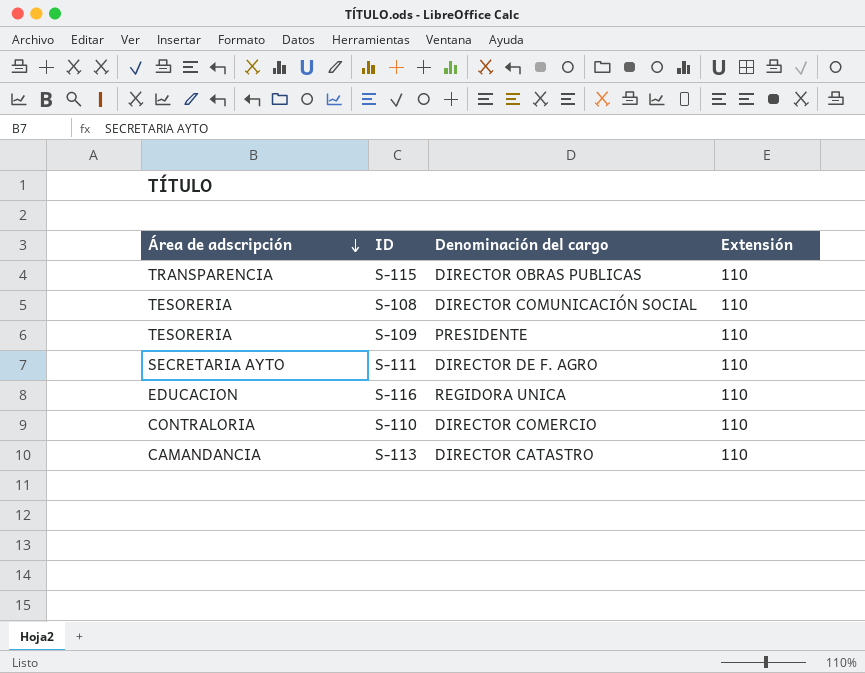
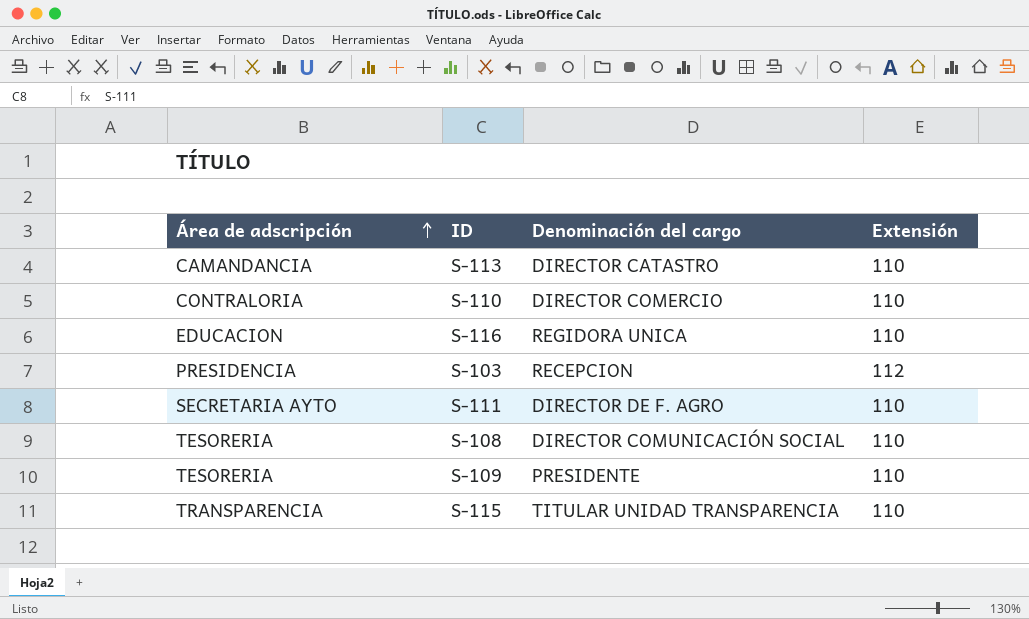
row order: Área de adscripción descending -> Área de adscripción ascending
row S-103: none -> PRESIDENCIA | RECEPCION | 112
S-115 | Denominación del cargo: DIRECTOR OBRAS PUBLICAS -> TITULAR UNIDAD TRANSPARENCIA

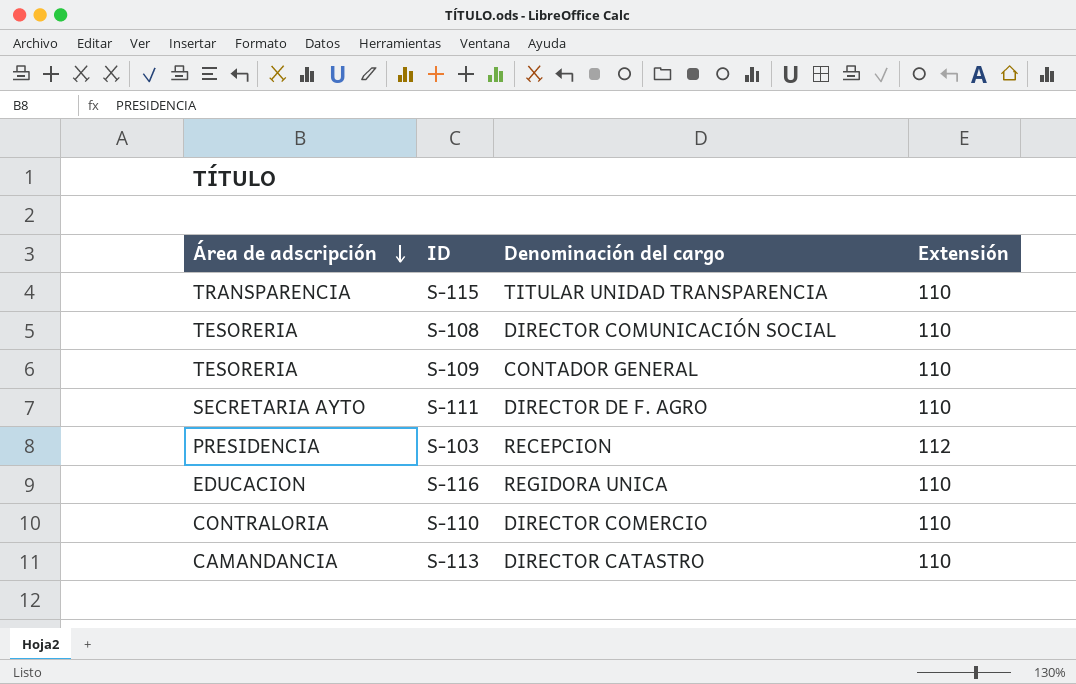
row order: Área de adscripción ascending -> Área de adscripción descending
S-109 | Denominación del cargo: PRESIDENTE -> CONTADOR GENERAL

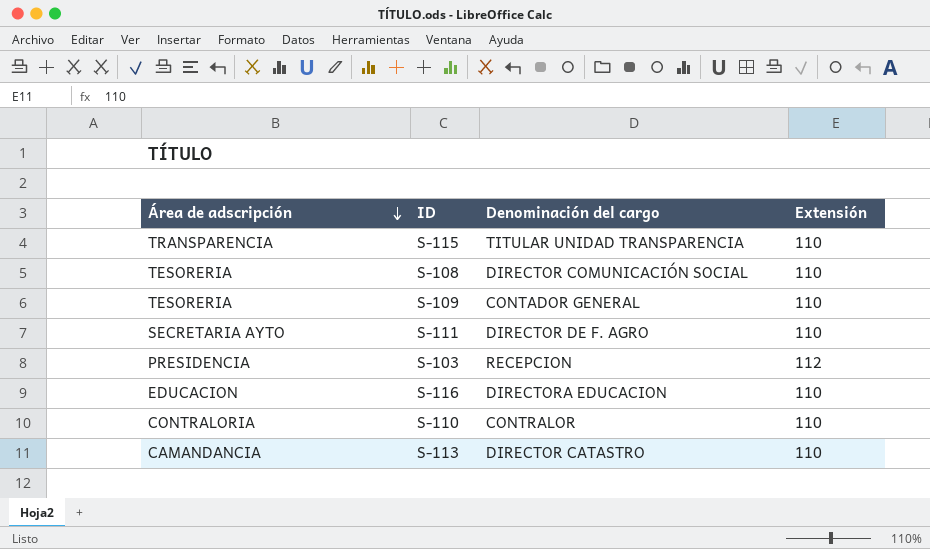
S-116 | Denominación del cargo: REGIDORA UNICA -> DIRECTORA EDUCACION
S-110 | Denominación del cargo: DIRECTOR COMERCIO -> CONTRALOR

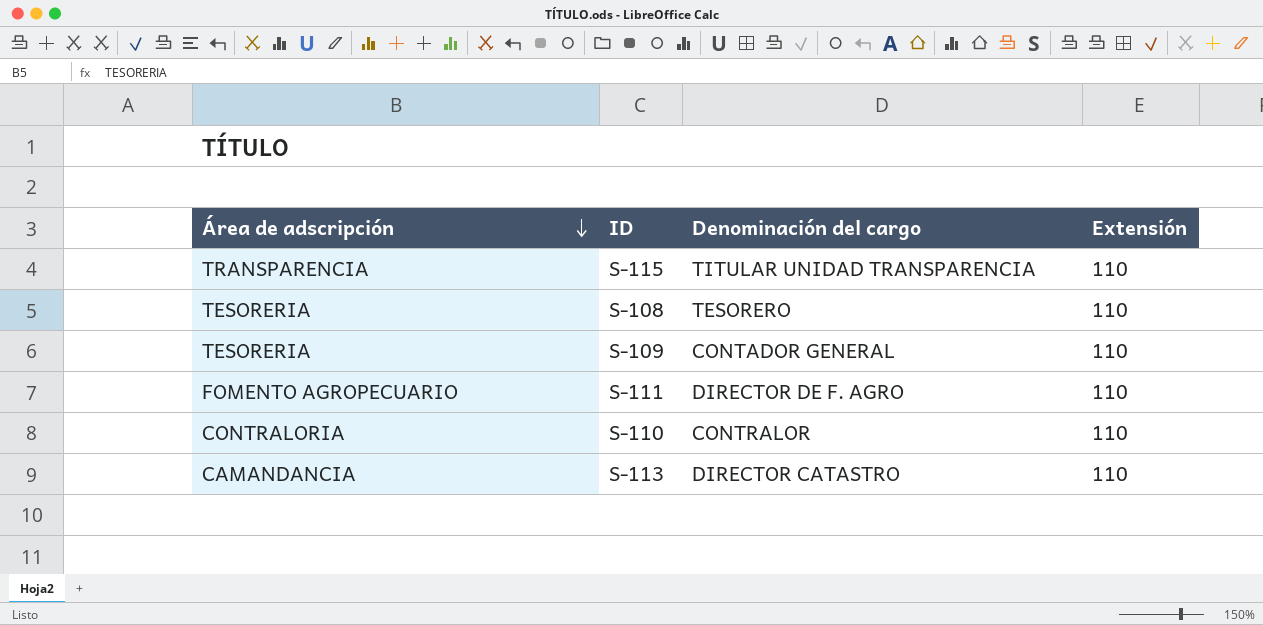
row S-103: PRESIDENCIA | RECEPCION | 112 -> none
row S-116: EDUCACION | DIRECTORA EDUCACION | 110 -> none
S-108 | Denominación del cargo: DIRECTOR COMUNICACIÓN SOCIAL -> TESORERO
S-111 | Área de adscripción: SECRETARIA AYTO -> FOMENTO AGROPECUARIO

